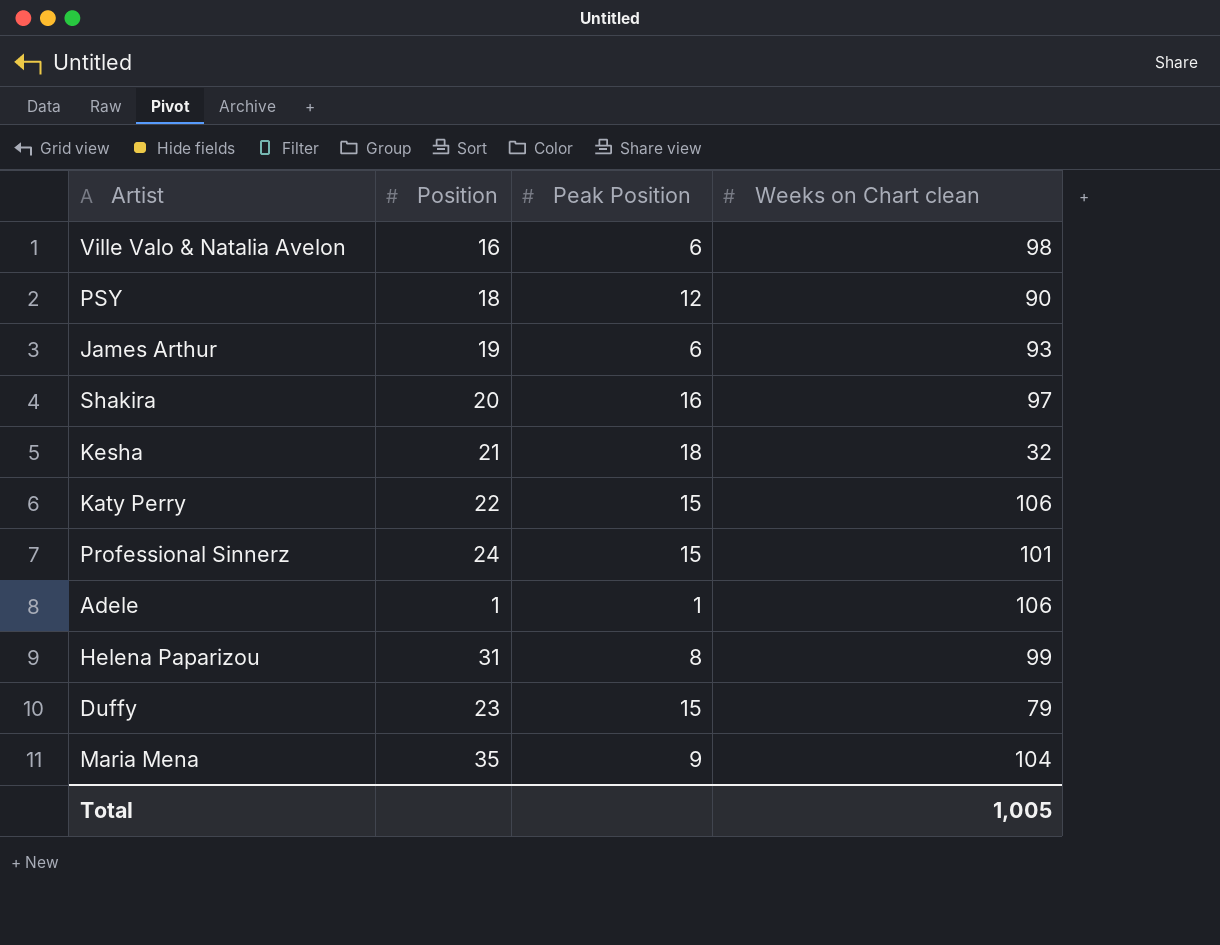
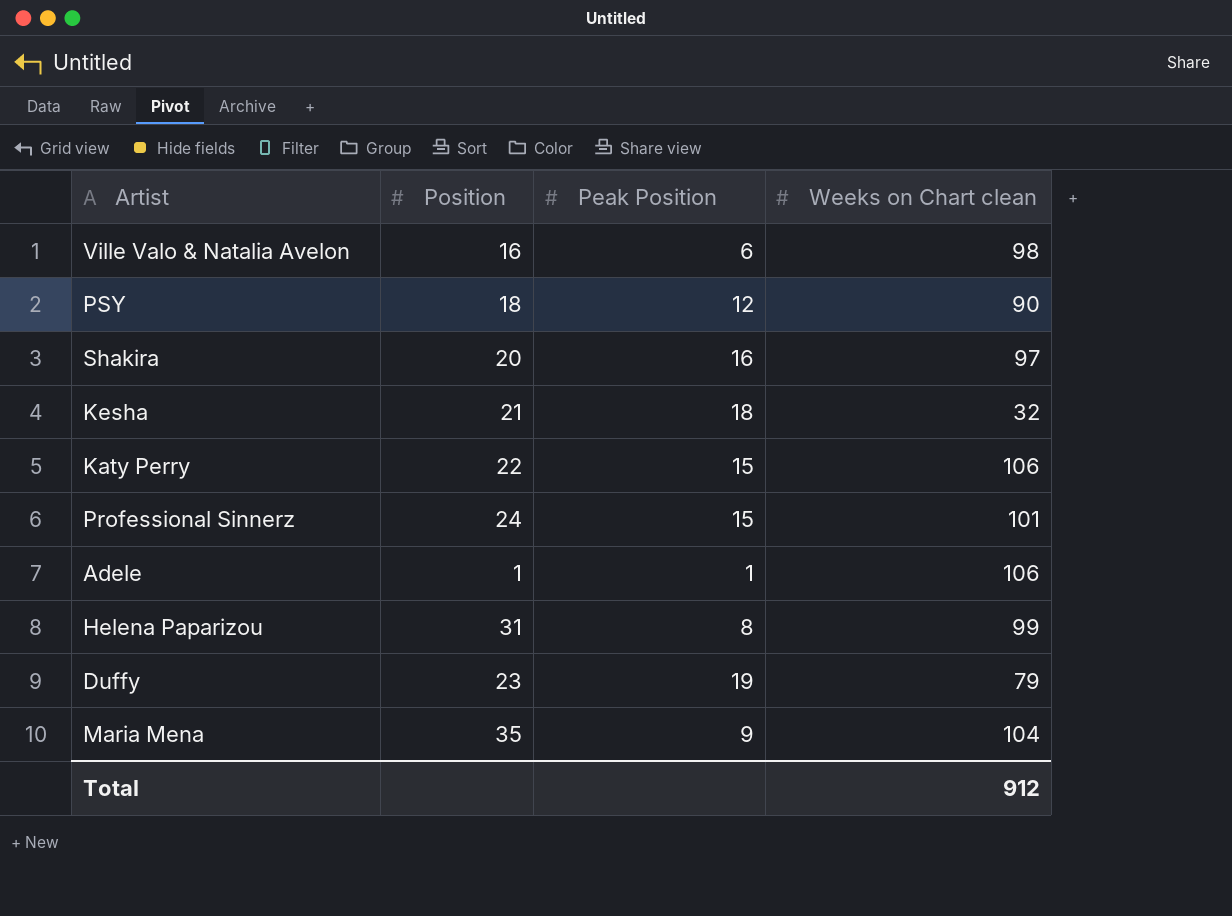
row James Arthur: 19 | 6 | 93 -> none
Duffy | Peak Position: 15 -> 19
Total | Weeks on Chart clean: 1,005 -> 912

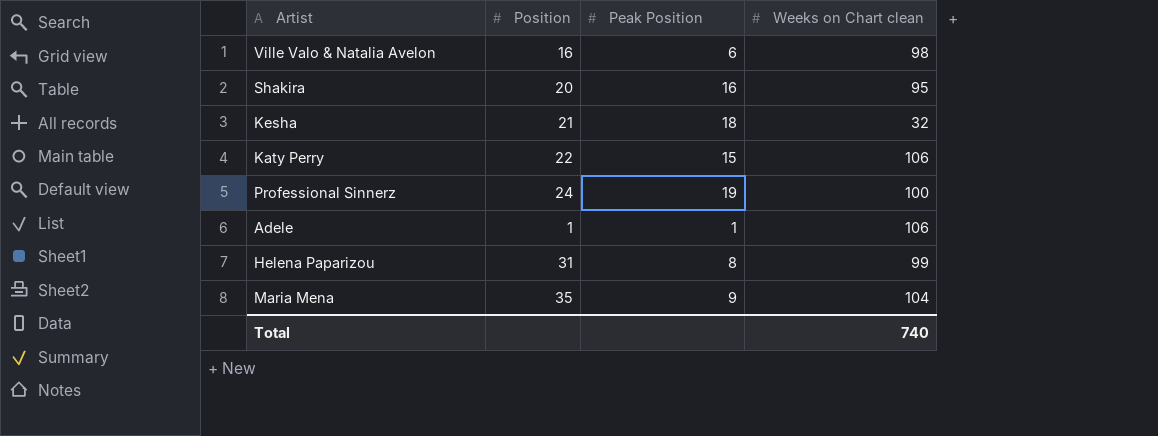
row PSY: 18 | 12 | 90 -> none
row Duffy: 23 | 19 | 79 -> none
Shakira | Weeks on Chart clean: 97 -> 95
Professional Sinnerz | Peak Position: 15 -> 19
Professional Sinnerz | Weeks on Chart clean: 101 -> 100
Total | Weeks on Chart clean: 912 -> 740

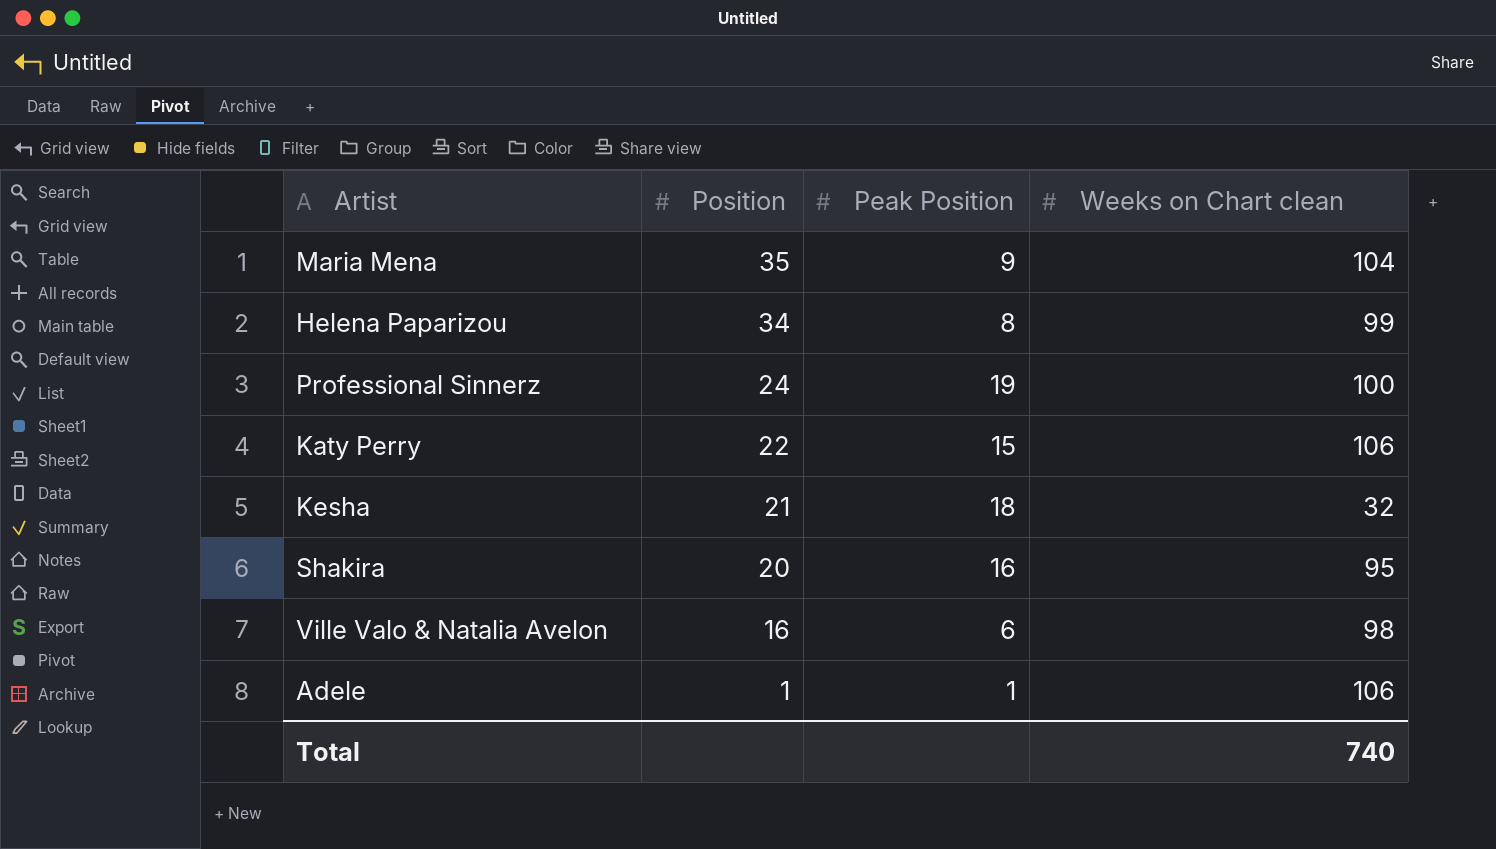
row order: none -> Position descending
Helena Paparizou | Position: 31 -> 34

